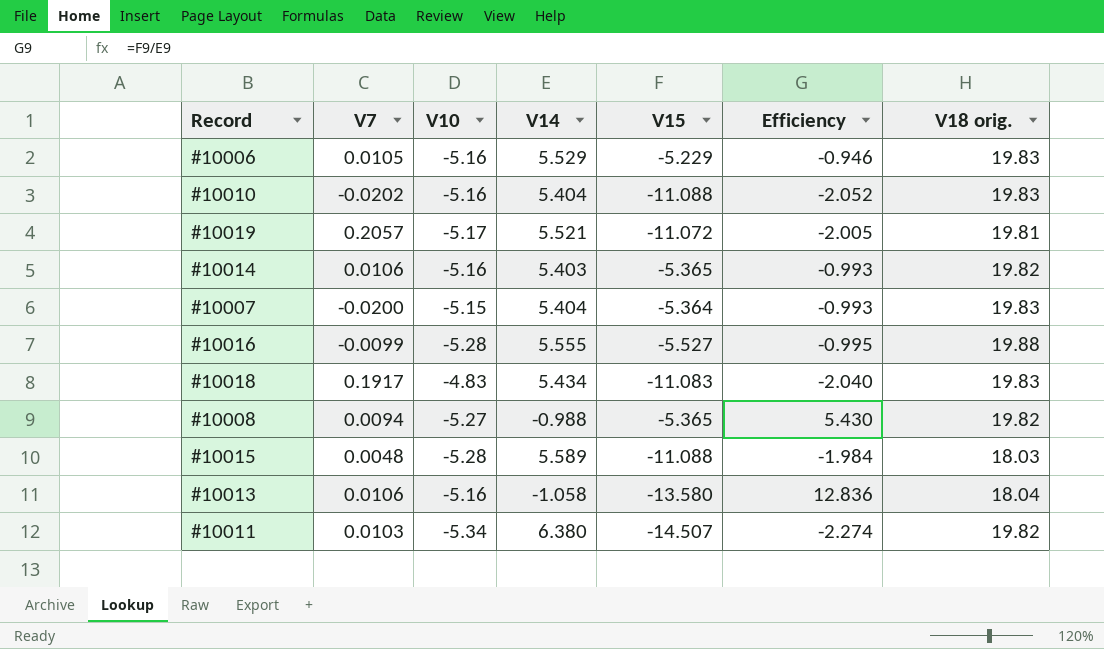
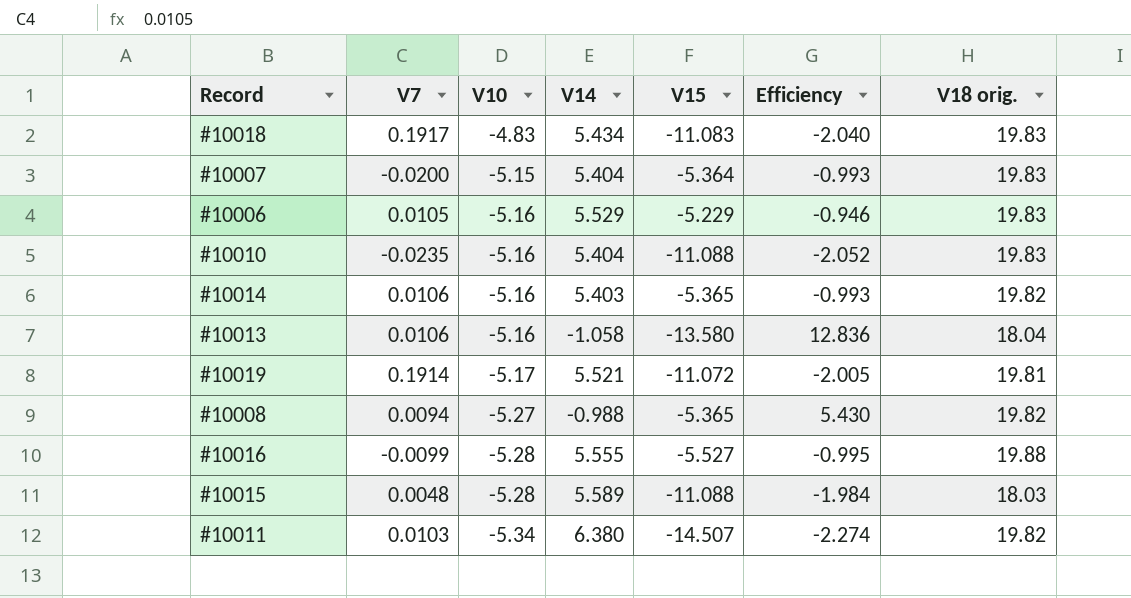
row order: none -> V10 descending
#10010 | V7: -0.0202 -> -0.0235
#10019 | V7: 0.2057 -> 0.1914

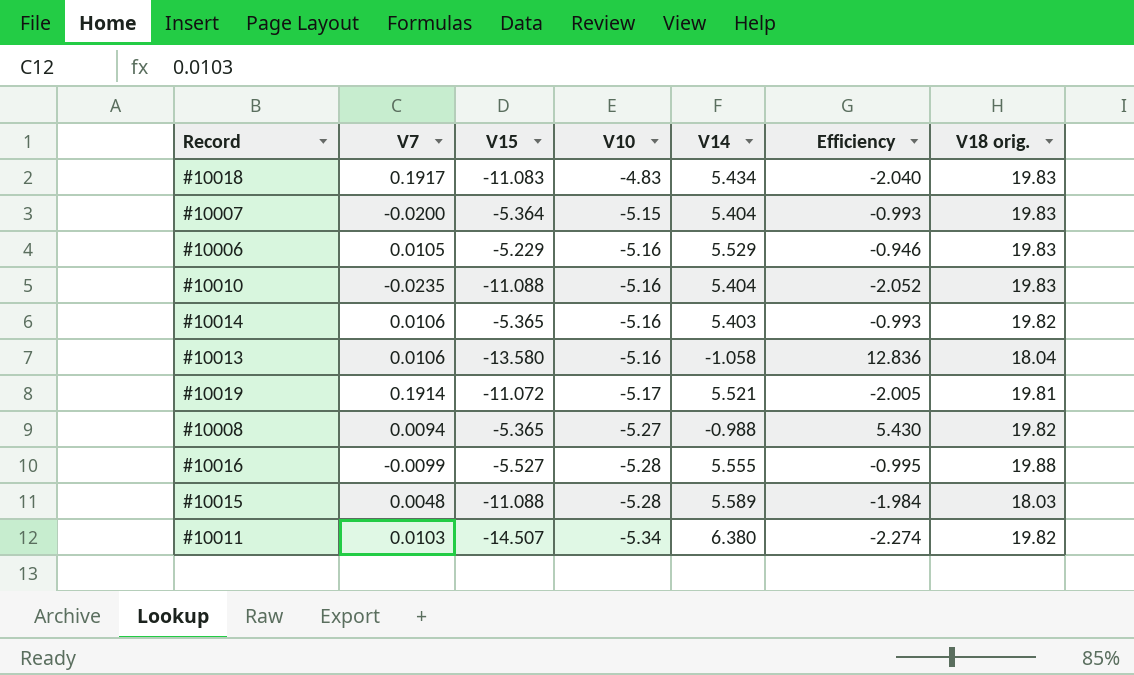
column V15 | position: 5 -> 3

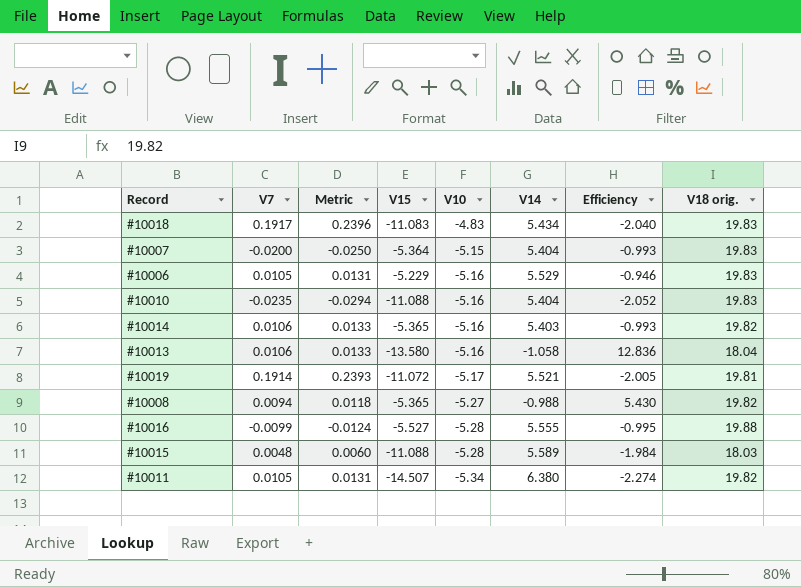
column Metric | formula: none -> [V7] * 1.25
#10011 | V7: 0.0103 -> 0.0105

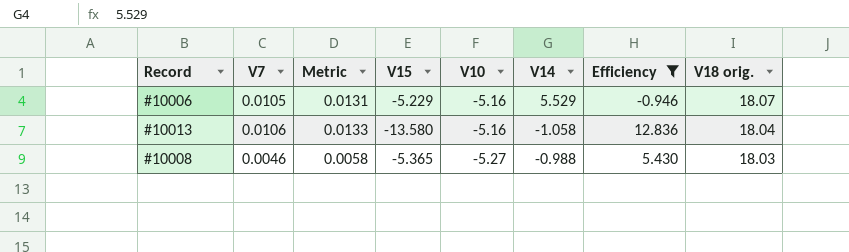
filter: none -> Efficiency >= -0.946
#10006 | V18 orig.: 19.83 -> 18.07
#10008 | V7: 0.0094 -> 0.0046
#10008 | Metric: 0.0118 -> 0.0058
#10008 | V18 orig.: 19.82 -> 18.03

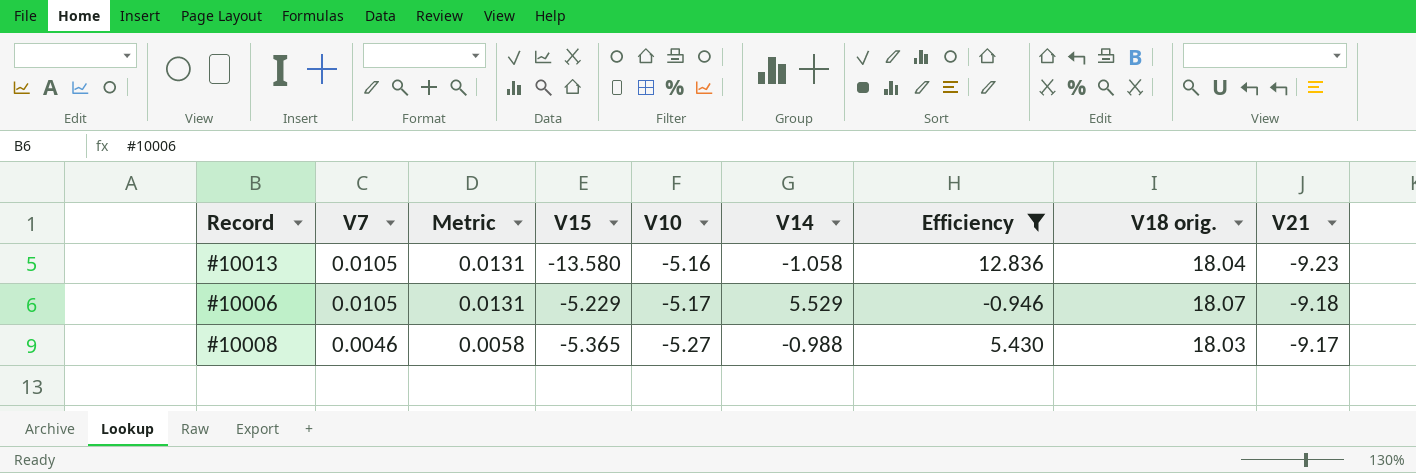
row order: V10 descending -> V7 descending
column V21 | position: none -> 9
#10013 | V7: 0.0106 -> 0.0105
#10013 | Metric: 0.0133 -> 0.0131
#10006 | V10: -5.16 -> -5.17

